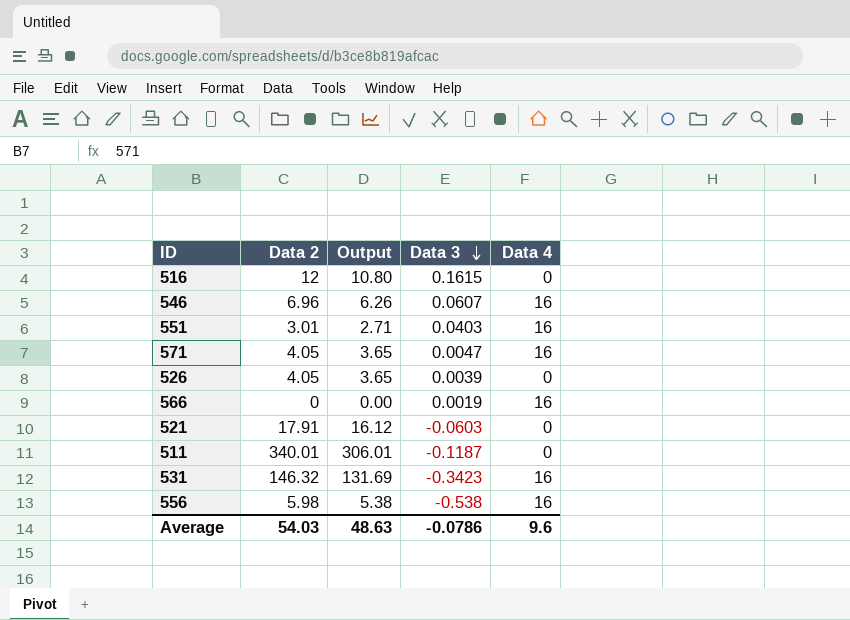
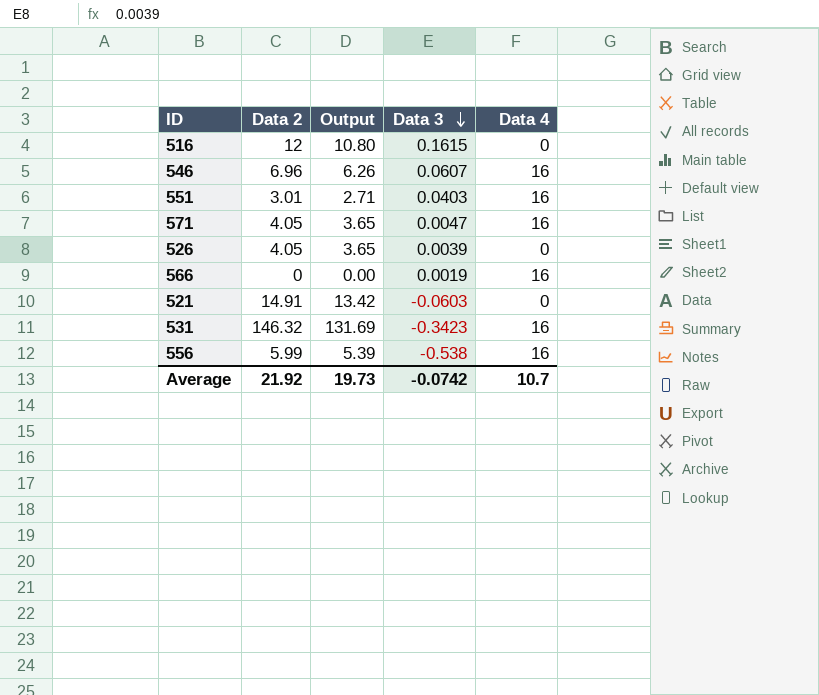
row 511: 340.01 | 306.01 | -0.1187 | 0 -> none
521 | Data 2: 17.91 -> 14.91
521 | Output: 16.12 -> 13.42
556 | Data 2: 5.98 -> 5.99
556 | Output: 5.38 -> 5.39
Average | Data 2: 54.03 -> 21.92
Average | Output: 48.63 -> 19.73
Average | Data 3: -0.0786 -> -0.0742
Average | Data 4: 9.6 -> 10.7

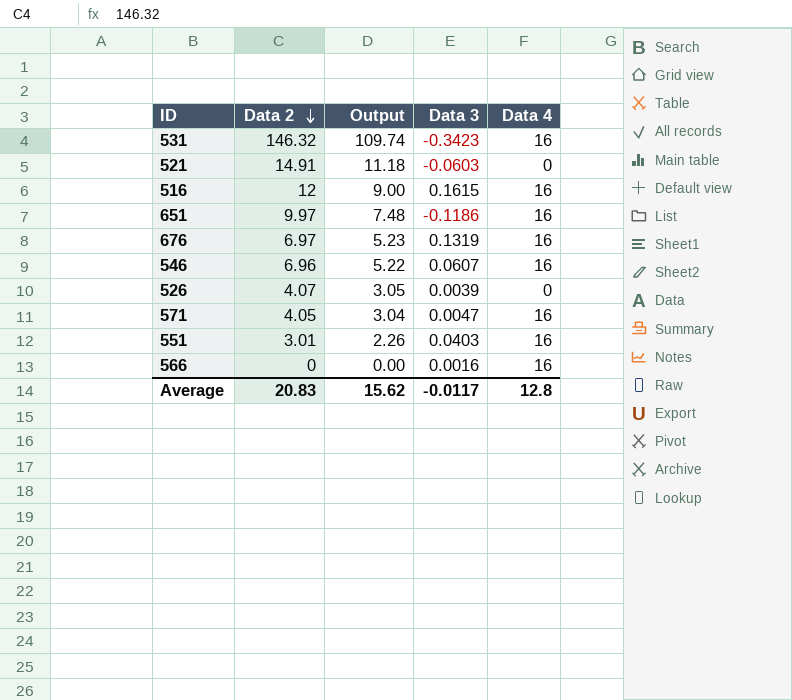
row order: Data 3 descending -> Data 2 descending
column Output | formula: [Data 2] * 0.9 -> [Data 2] * 0.75
row 556: 5.99 | 5.39 | -0.538 | 16 -> none
516 | Data 4: 0 -> 16
row 651: none -> 9.97 | 7.48 | -0.1186 | 16
row 676: none -> 6.97 | 5.23 | 0.1319 | 16
526 | Data 2: 4.05 -> 4.07
566 | Data 3: 0.0019 -> 0.0016
Average | Data 2: 21.92 -> 20.83
Average | Output: 19.73 -> 15.62
Average | Data 3: -0.0742 -> -0.0117
Average | Data 4: 10.7 -> 12.8

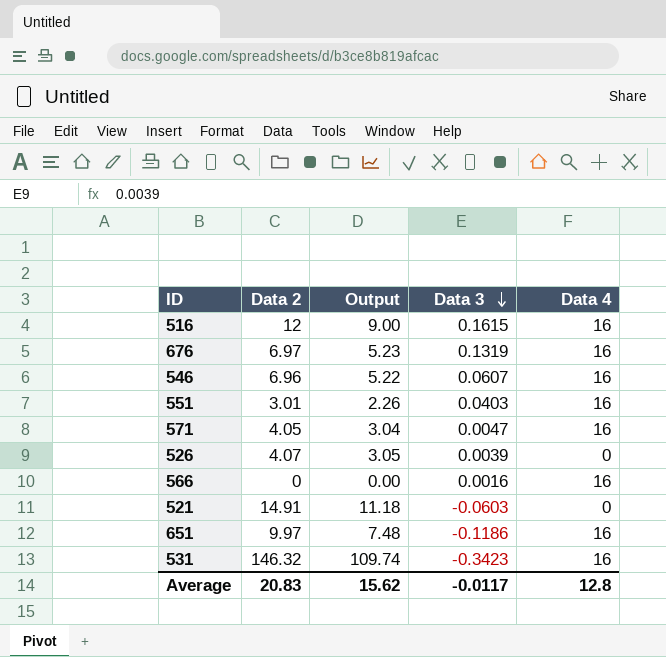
row order: Data 2 descending -> Data 3 descending

